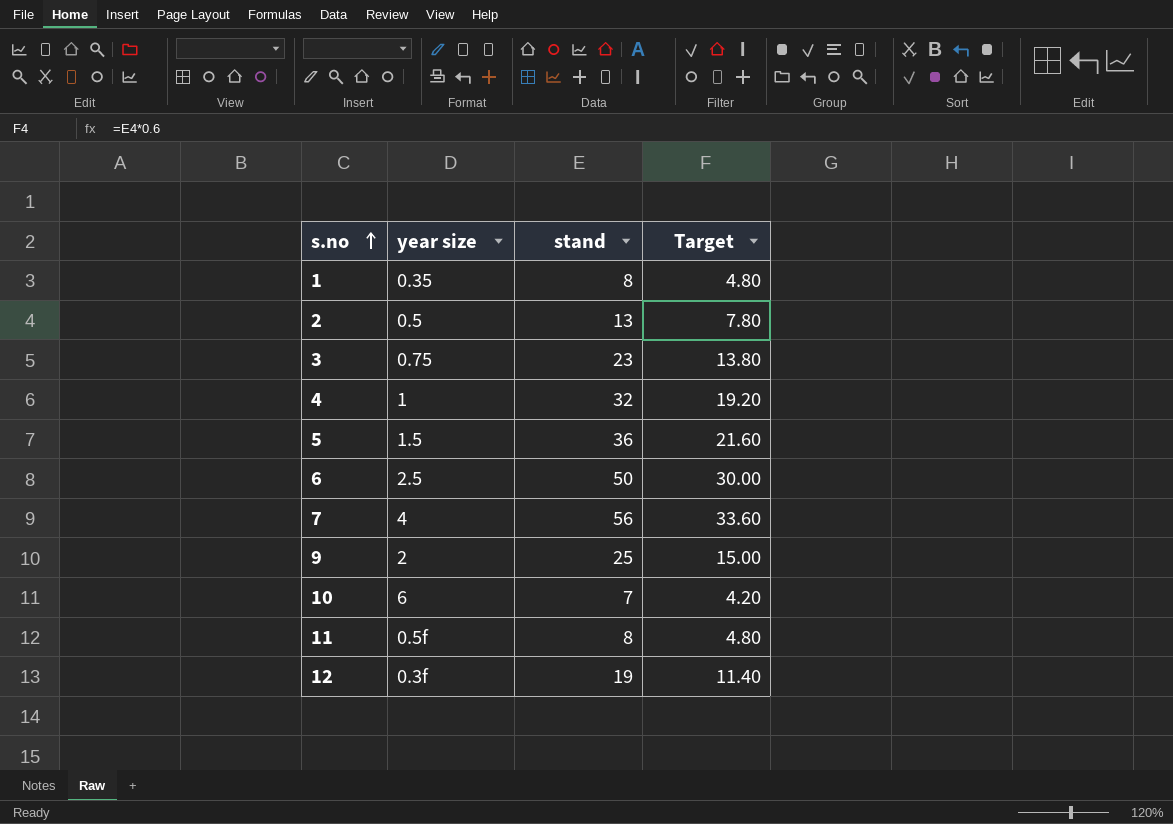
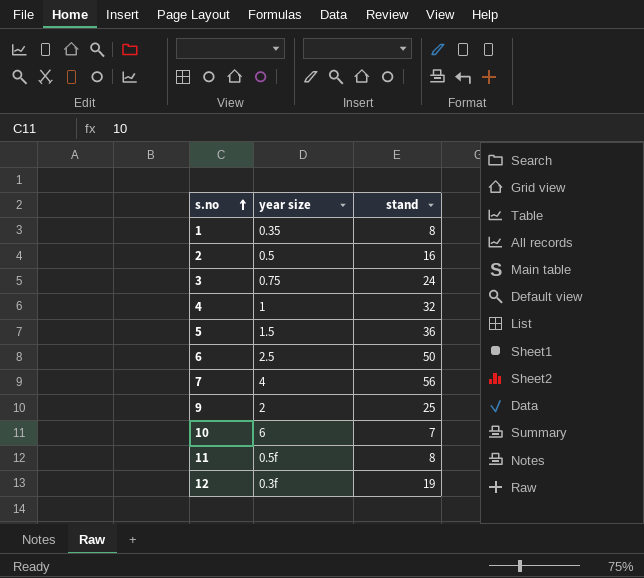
column Target | formula: [stand] * 0.6 -> none
2 | stand: 13 -> 16
3 | stand: 23 -> 24

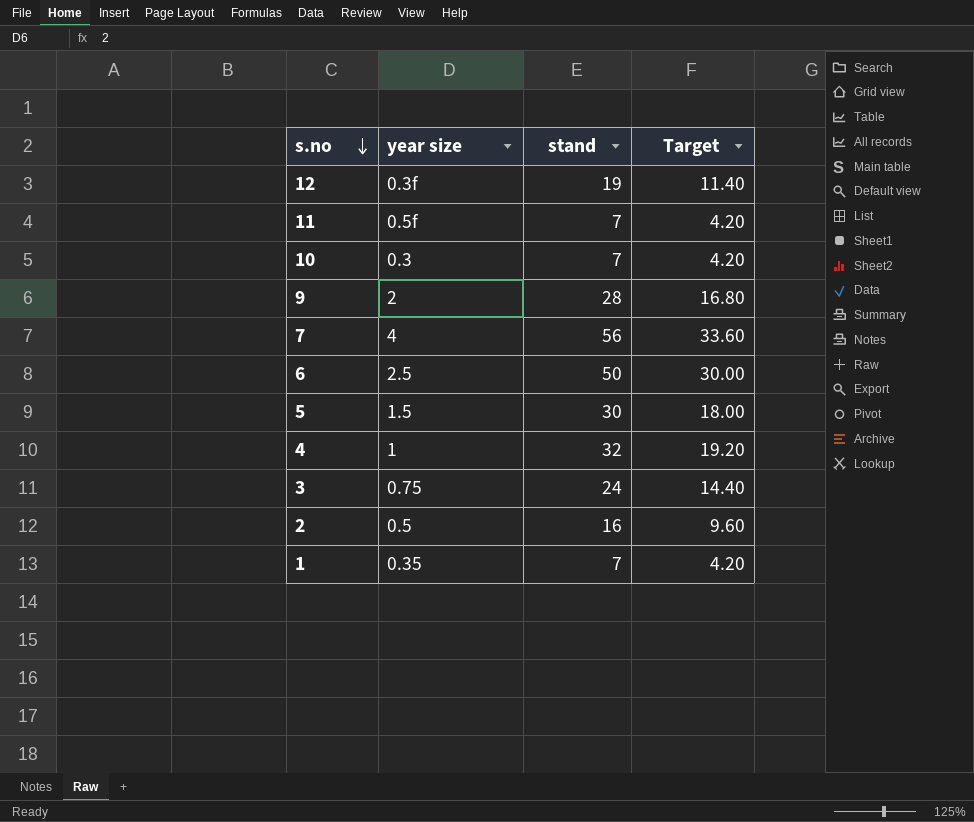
row order: s.no ascending -> s.no descending
column Target | formula: none -> [stand] * 0.6
11 | stand: 8 -> 7
10 | year size: 6 -> 0.3
9 | stand: 25 -> 28
5 | stand: 36 -> 30
1 | stand: 8 -> 7

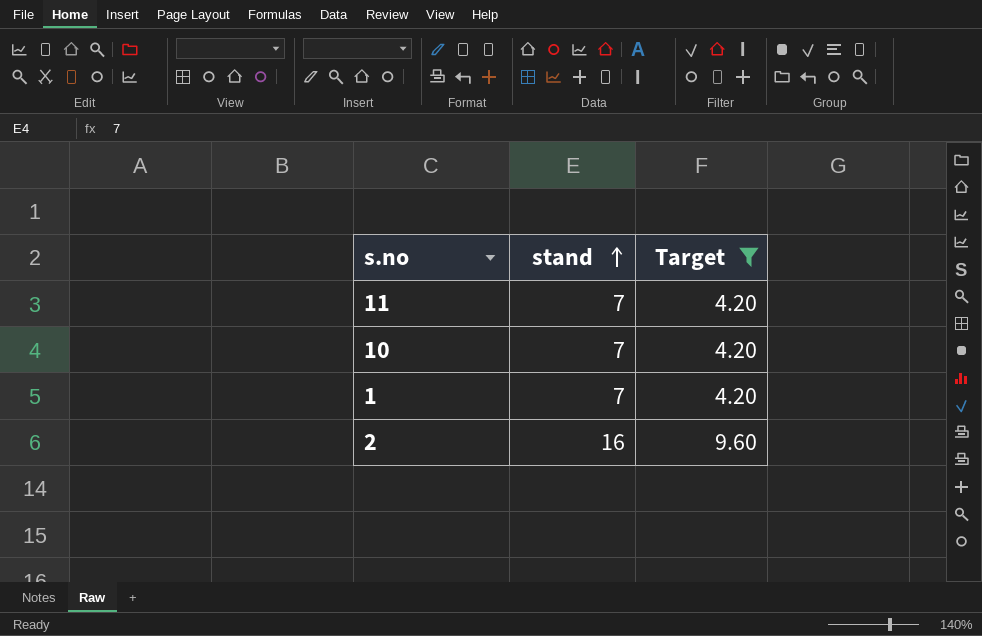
filter: none -> Target <= 9.60
row order: s.no descending -> stand ascending
column year size | position: 2 -> none

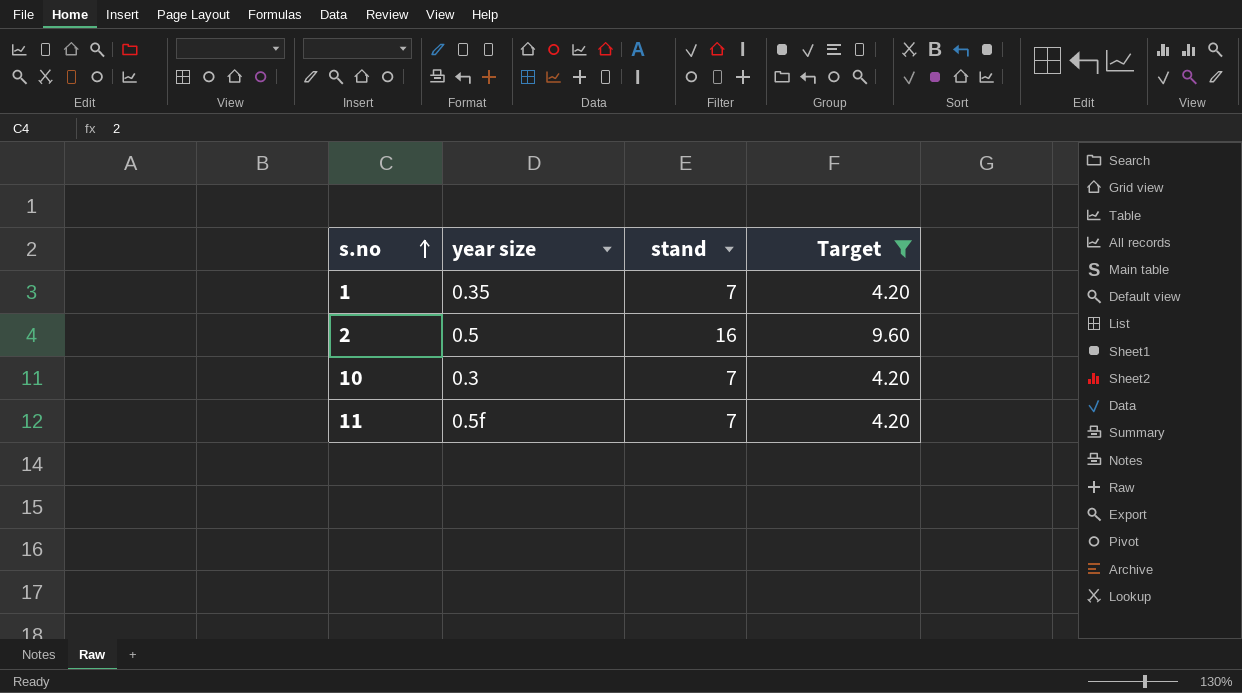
row order: stand ascending -> s.no ascending
column year size | position: none -> 2

